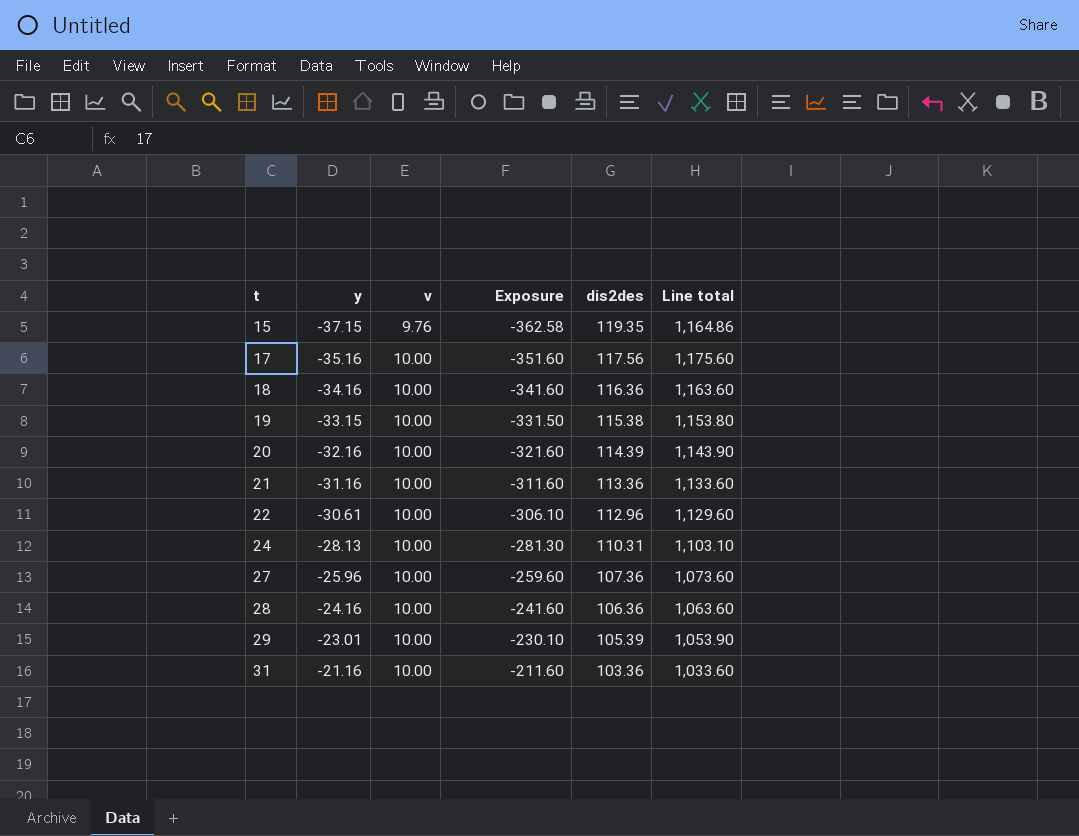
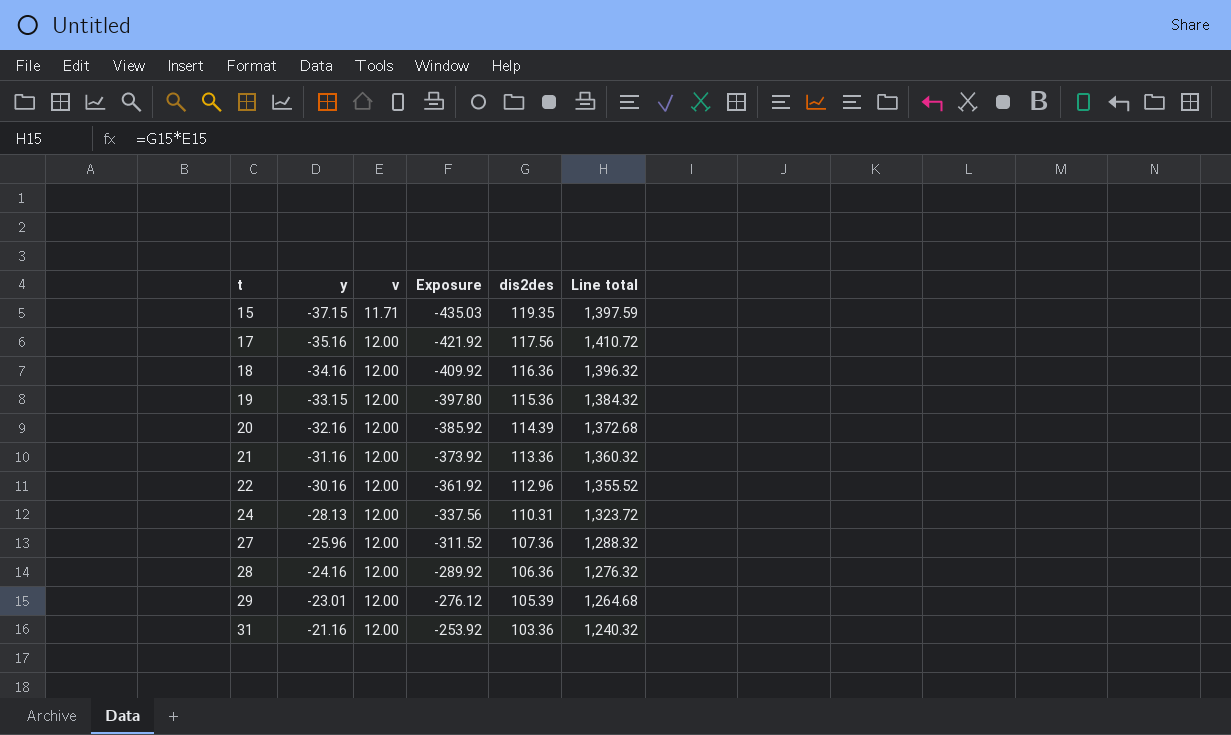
15 | v: 9.76 -> 11.71
15 | Exposure: -362.58 -> -435.03
15 | Line total: 1,164.86 -> 1,397.59
17 | v: 10.00 -> 12.00
17 | Exposure: -351.60 -> -421.92
17 | Line total: 1,175.60 -> 1,410.72
18 | v: 10.00 -> 12.00
18 | Exposure: -341.60 -> -409.92
18 | Line total: 1,163.60 -> 1,396.32
19 | v: 10.00 -> 12.00
19 | Exposure: -331.50 -> -397.80
19 | dis2des: 115.38 -> 115.36
19 | Line total: 1,153.80 -> 1,384.32
20 | v: 10.00 -> 12.00
20 | Exposure: -321.60 -> -385.92
20 | Line total: 1,143.90 -> 1,372.68
21 | v: 10.00 -> 12.00
21 | Exposure: -311.60 -> -373.92
21 | Line total: 1,133.60 -> 1,360.32
22 | y: -30.61 -> -30.16
22 | v: 10.00 -> 12.00
22 | Exposure: -306.10 -> -361.92
22 | Line total: 1,129.60 -> 1,355.52
24 | v: 10.00 -> 12.00
24 | Exposure: -281.30 -> -337.56
24 | Line total: 1,103.10 -> 1,323.72
27 | v: 10.00 -> 12.00
27 | Exposure: -259.60 -> -311.52
27 | Line total: 1,073.60 -> 1,288.32
28 | v: 10.00 -> 12.00
28 | Exposure: -241.60 -> -289.92
28 | Line total: 1,063.60 -> 1,276.32
29 | v: 10.00 -> 12.00
29 | Exposure: -230.10 -> -276.12
29 | Line total: 1,053.90 -> 1,264.68
31 | v: 10.00 -> 12.00
31 | Exposure: -211.60 -> -253.92
31 | Line total: 1,033.60 -> 1,240.32

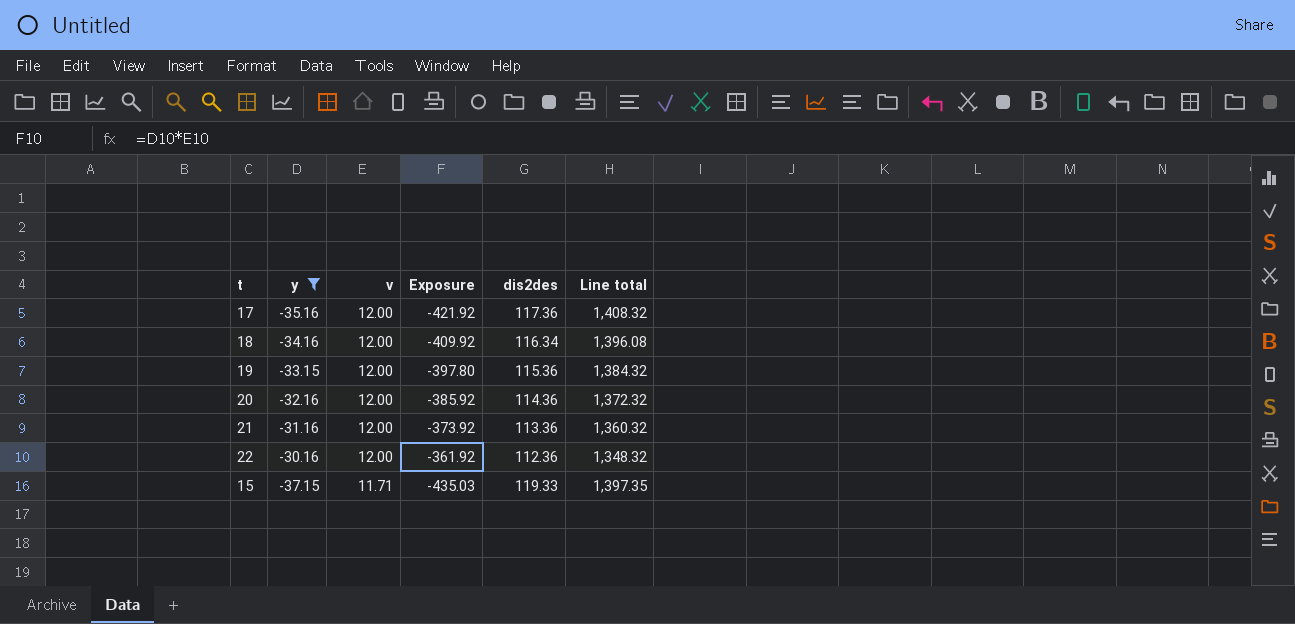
filter: none -> y <= -30.16
row order: t ascending -> v descending
17 | dis2des: 117.56 -> 117.36
17 | Line total: 1,410.72 -> 1,408.32
18 | dis2des: 116.36 -> 116.34
18 | Line total: 1,396.32 -> 1,396.08
20 | dis2des: 114.39 -> 114.36
20 | Line total: 1,372.68 -> 1,372.32
22 | dis2des: 112.96 -> 112.36
22 | Line total: 1,355.52 -> 1,348.32
15 | dis2des: 119.35 -> 119.33
15 | Line total: 1,397.59 -> 1,397.35

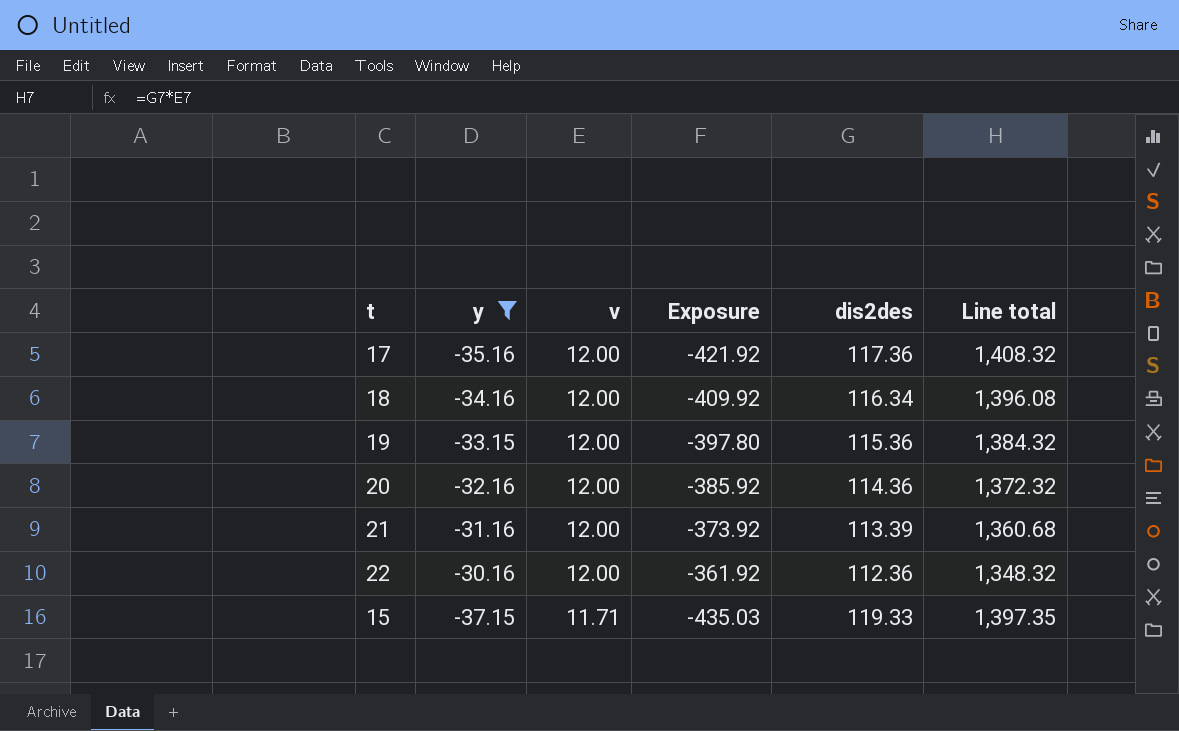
21 | dis2des: 113.36 -> 113.39
21 | Line total: 1,360.32 -> 1,360.68

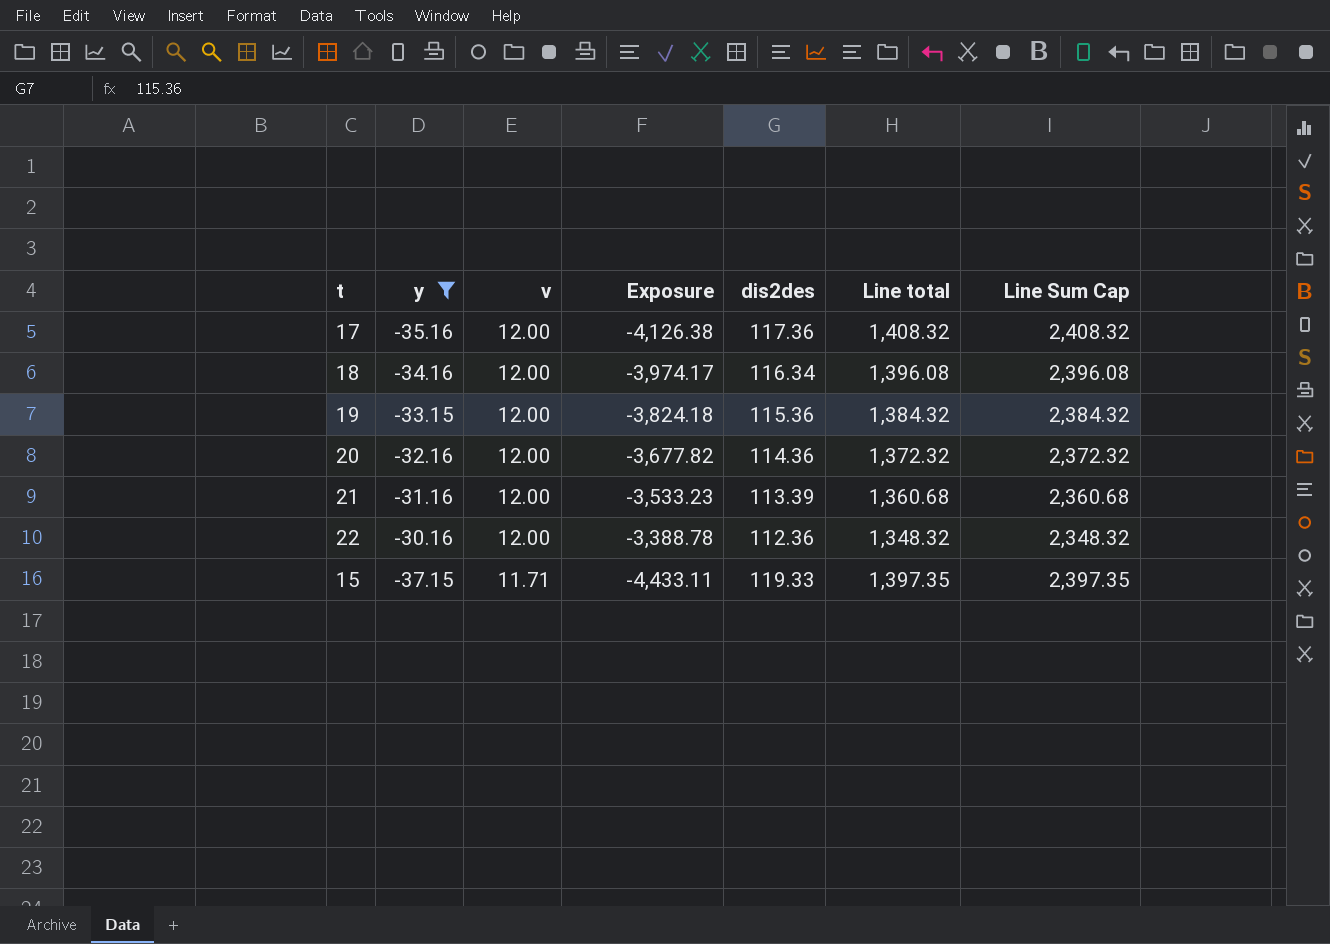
column Exposure | formula: [y] * [v] -> [y] * [dis2des]
column Line Sum Cap | formula: none -> [Line total] + 1000

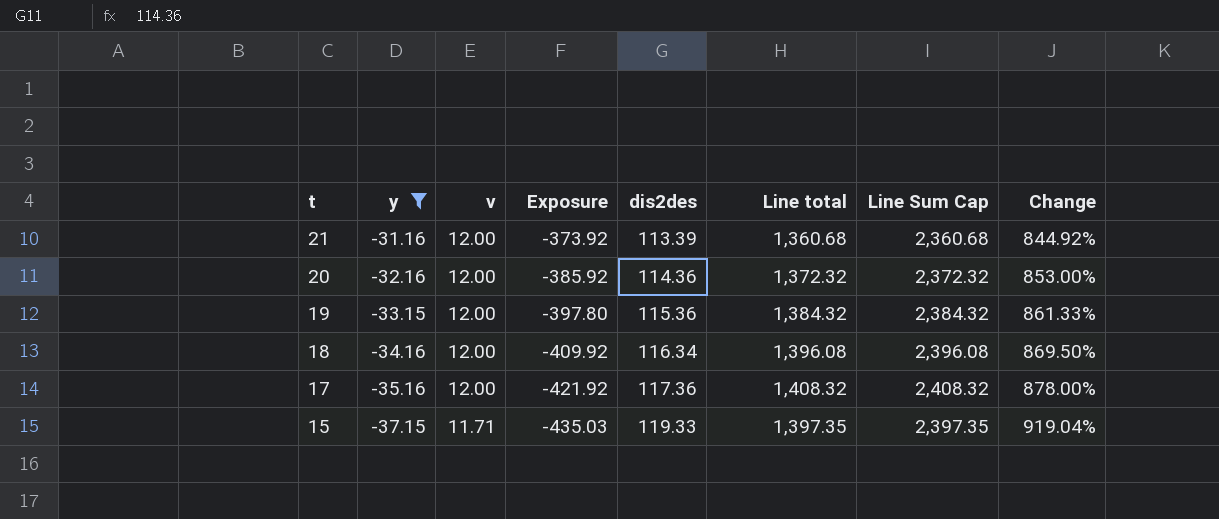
row order: v descending -> t descending
column Exposure | formula: [y] * [dis2des] -> [y] * [v]
column Change | formula: none -> ([dis2des] - [v]) / [v]
row 22: -30.16 | 12.00 | -3,388.78 | 112.36 | 1,348.32 | 2,348.32 -> none

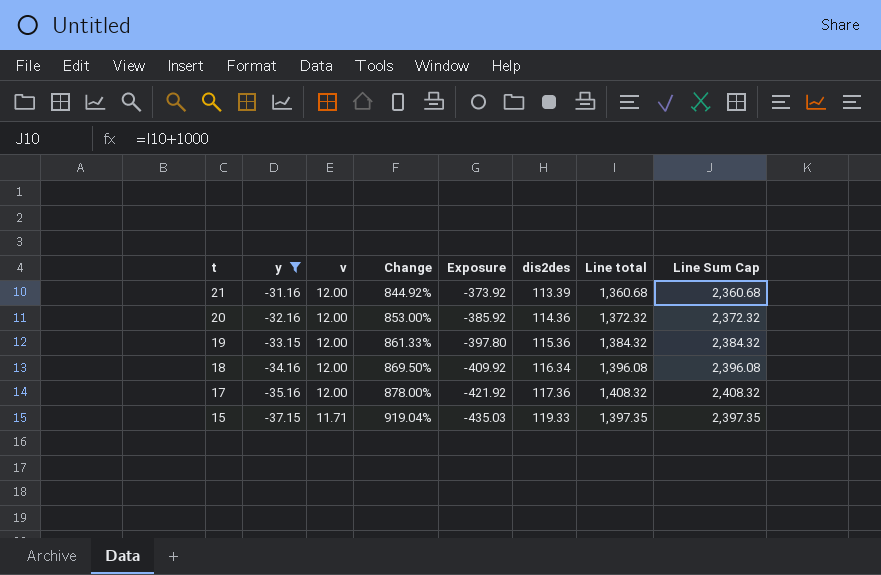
column Change | position: 8 -> 4

